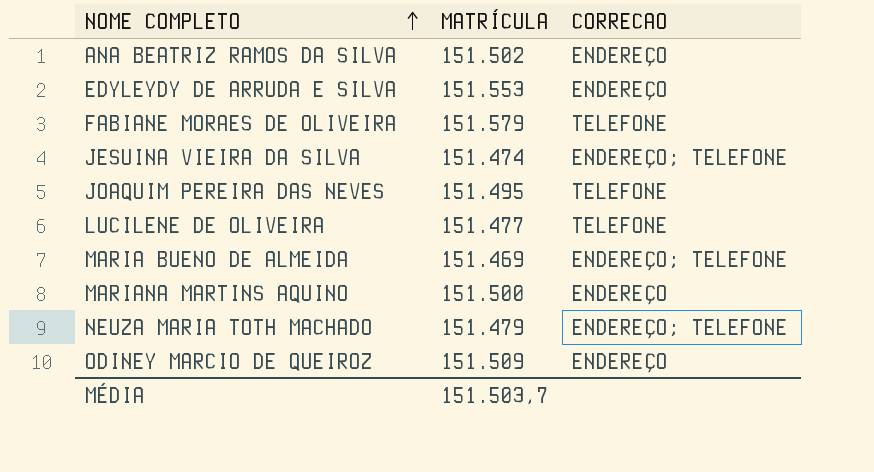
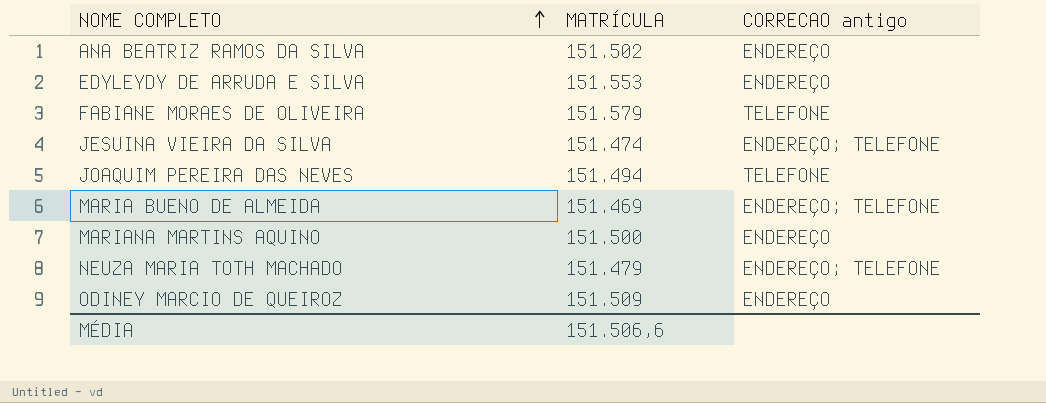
column name: CORRECAO -> CORRECAO antigo
row LUCILENE DE OLIVEIRA: 151.477 | TELEFONE -> none
JOAQUIM PEREIRA DAS NEVES | MATRÍCULA: 151.495 -> 151.494
MÉDIA | MATRÍCULA: 151.503,7 -> 151.506,6

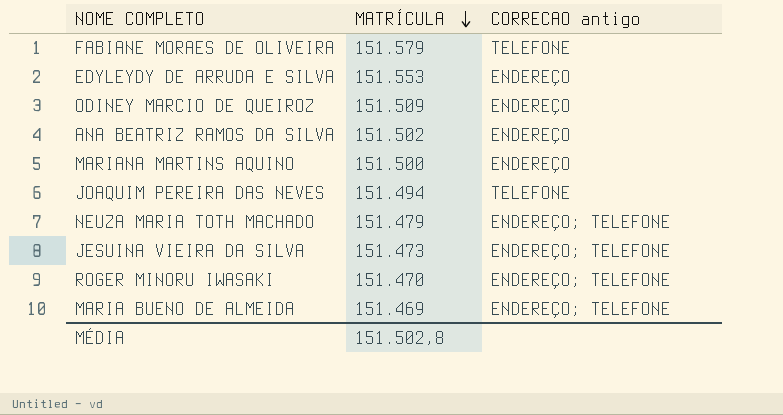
row order: NOME COMPLETO ascending -> MATRÍCULA descending
JESUINA VIEIRA DA SILVA | MATRÍCULA: 151.474 -> 151.473
row ROGER MINORU IWASAKI: none -> 151.470 | ENDEREÇO; TELEFONE
MÉDIA | MATRÍCULA: 151.506,6 -> 151.502,8

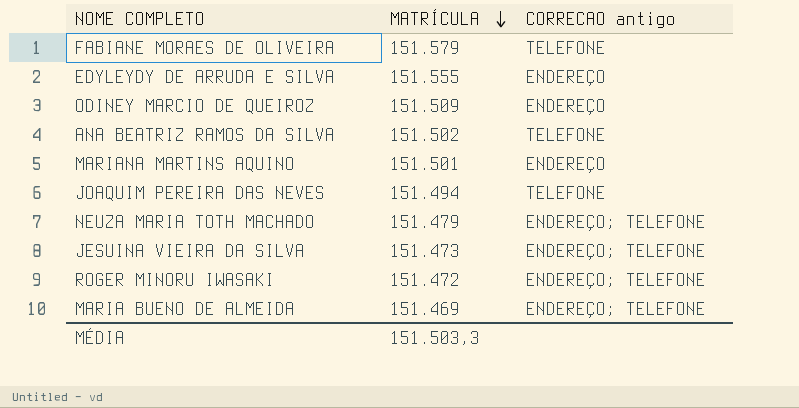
EDYLEYDY DE ARRUDA E SILVA | MATRÍCULA: 151.553 -> 151.555
ANA BEATRIZ RAMOS DA SILVA | CORRECAO antigo: ENDEREÇO -> TELEFONE
MARIANA MARTINS AQUINO | MATRÍCULA: 151.500 -> 151.501
ROGER MINORU IWASAKI | MATRÍCULA: 151.470 -> 151.472
MÉDIA | MATRÍCULA: 151.502,8 -> 151.503,3

